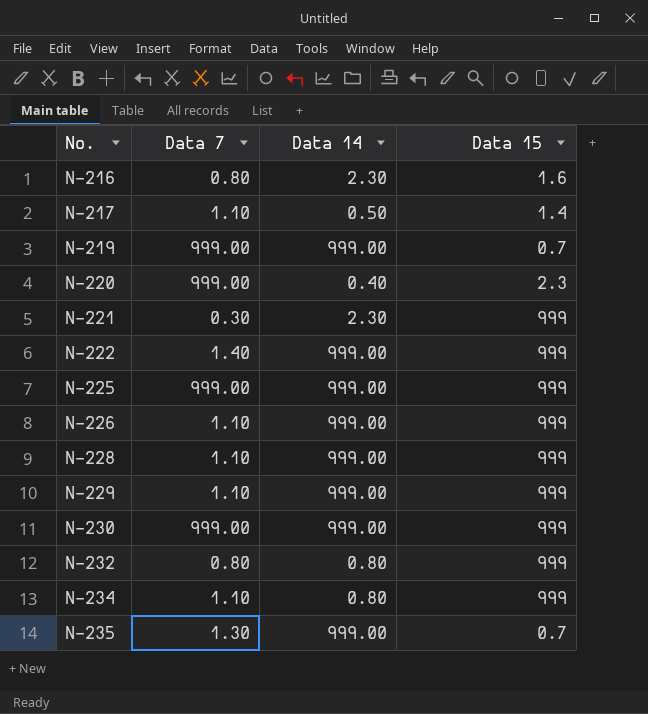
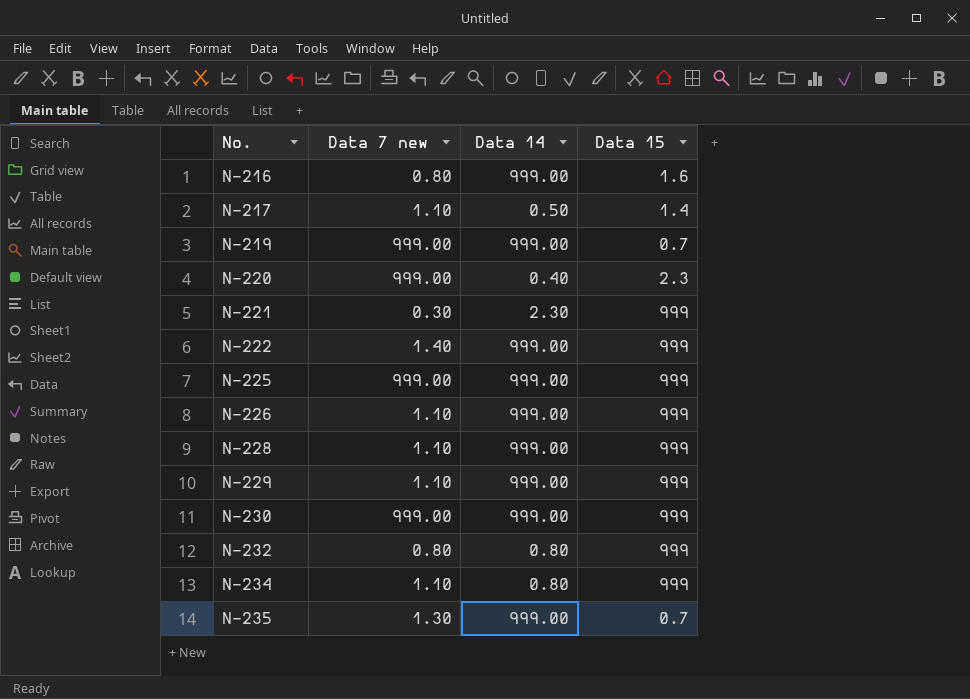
column name: Data 7 -> Data 7 new
N-216 | Data 14: 2.30 -> 999.00

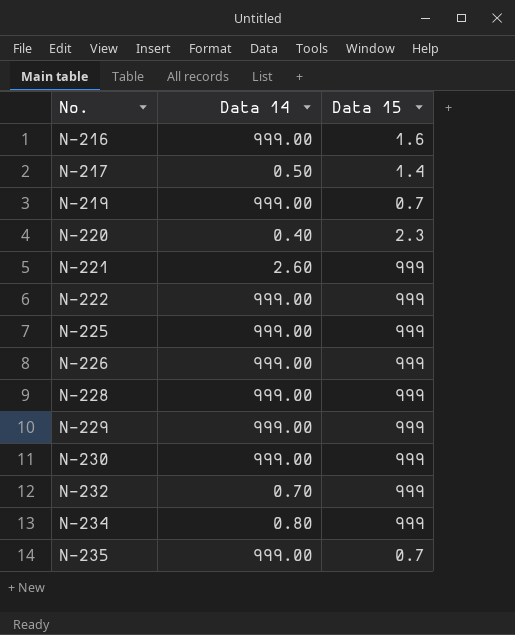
column Data 7 new | position: 2 -> none
N-221 | Data 14: 2.30 -> 2.60
N-232 | Data 14: 0.80 -> 0.70

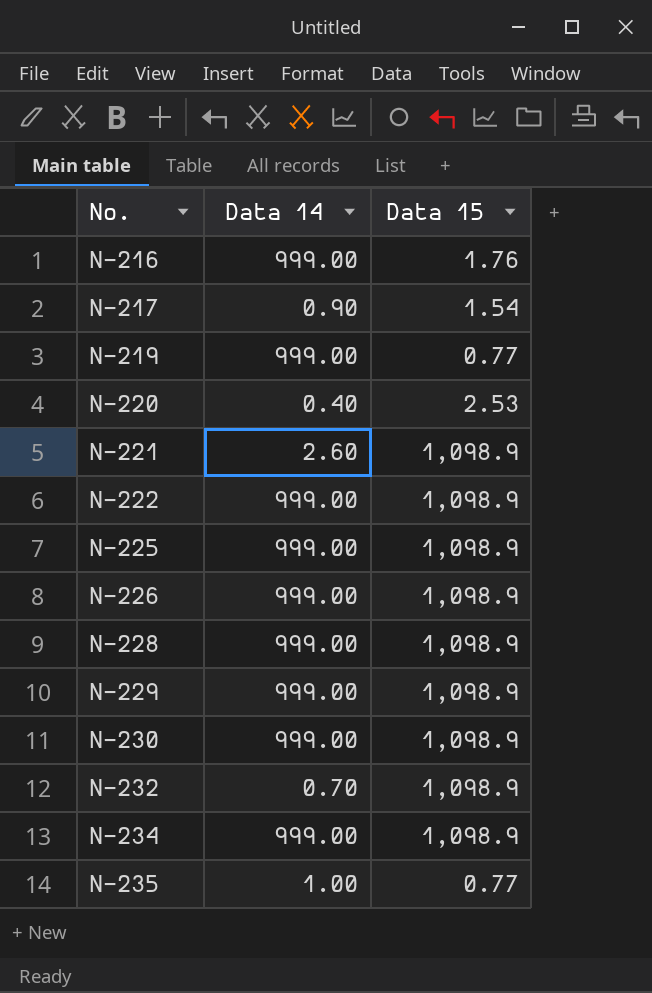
N-216 | Data 15: 1.6 -> 1.76
N-217 | Data 14: 0.50 -> 0.90
N-217 | Data 15: 1.4 -> 1.54
N-219 | Data 15: 0.7 -> 0.77
N-220 | Data 15: 2.3 -> 2.53
N-221 | Data 15: 999 -> 1,098.9
N-222 | Data 15: 999 -> 1,098.9
N-225 | Data 15: 999 -> 1,098.9
N-226 | Data 15: 999 -> 1,098.9
N-228 | Data 15: 999 -> 1,098.9
N-229 | Data 15: 999 -> 1,098.9
N-230 | Data 15: 999 -> 1,098.9
N-232 | Data 15: 999 -> 1,098.9
N-234 | Data 14: 0.80 -> 999.00
N-234 | Data 15: 999 -> 1,098.9
N-235 | Data 14: 999.00 -> 1.00
N-235 | Data 15: 0.7 -> 0.77

